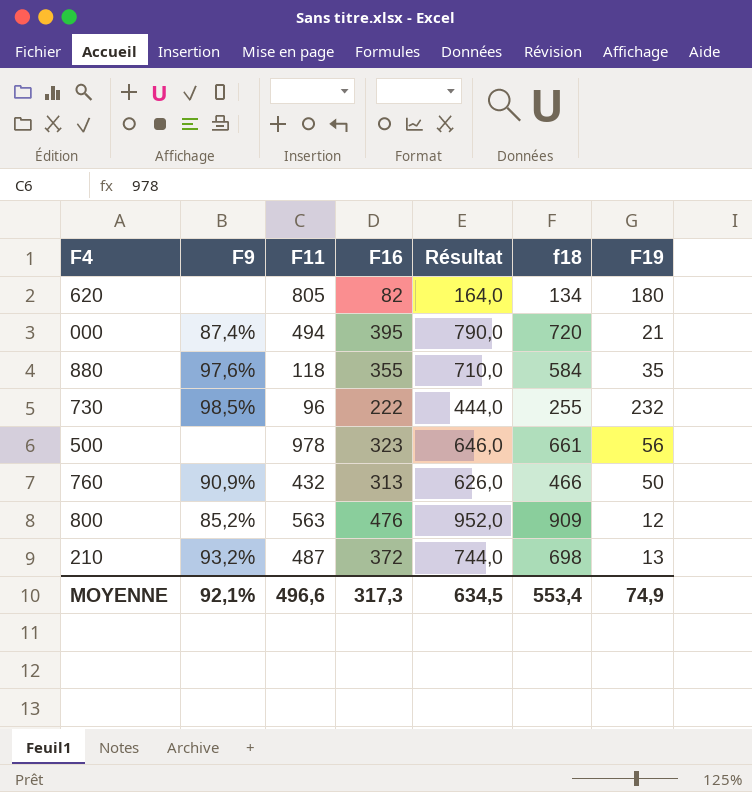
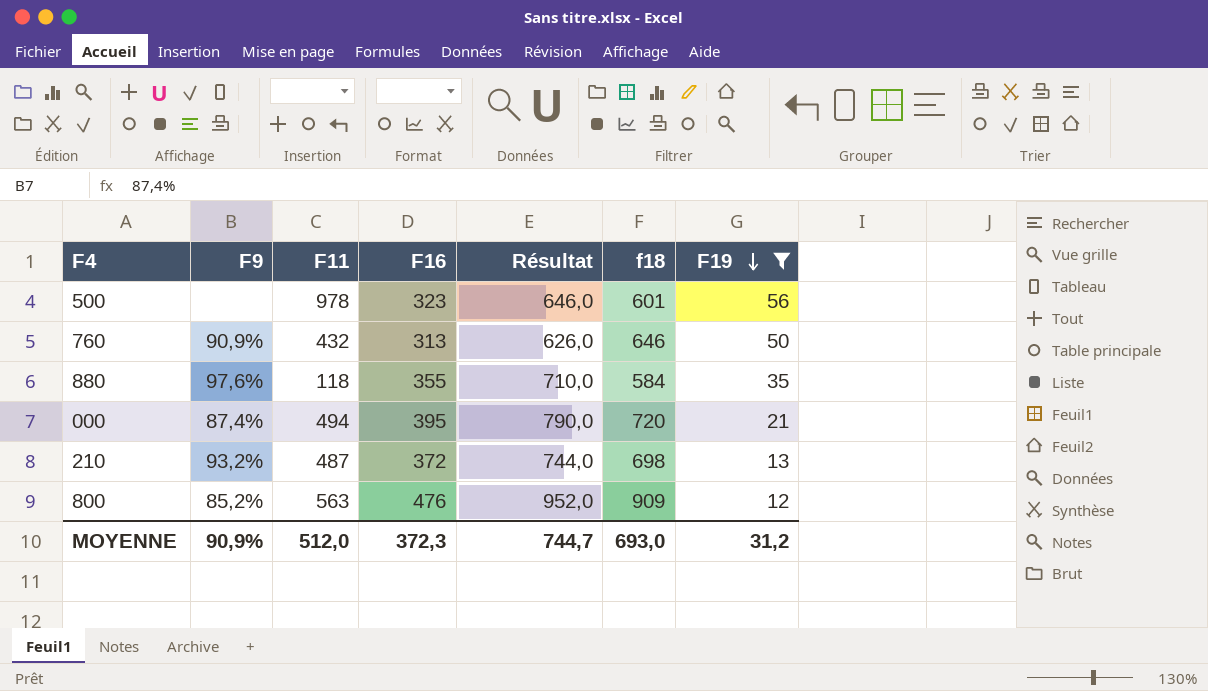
filter: none -> F19 <= 56
row order: none -> F19 descending
500 | f18: 661 -> 601
760 | f18: 466 -> 646
MOYENNE | F9: 92,1% -> 90,9%
MOYENNE | F11: 496,6 -> 512,0
MOYENNE | F16: 317,3 -> 372,3
MOYENNE | Résultat: 634,5 -> 744,7
MOYENNE | f18: 553,4 -> 693,0
MOYENNE | F19: 74,9 -> 31,2

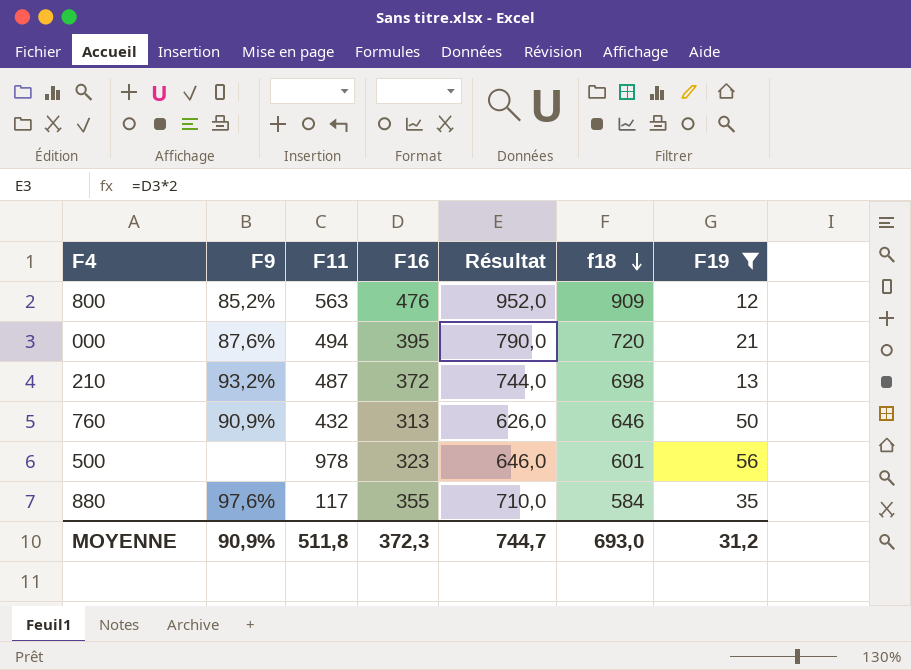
row order: F19 descending -> f18 descending
000 | F9: 87,4% -> 87,6%
880 | F11: 118 -> 117
MOYENNE | F11: 512,0 -> 511,8

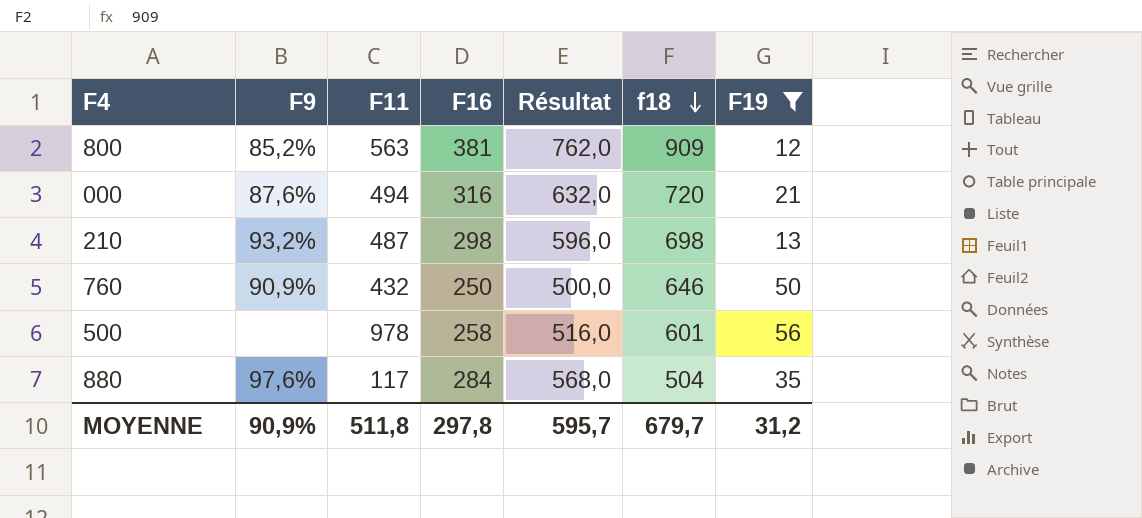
800 | F16: 476 -> 381
800 | Résultat: 952,0 -> 762,0
000 | F16: 395 -> 316
000 | Résultat: 790,0 -> 632,0
210 | F16: 372 -> 298
210 | Résultat: 744,0 -> 596,0
760 | F16: 313 -> 250
760 | Résultat: 626,0 -> 500,0
500 | F16: 323 -> 258
500 | Résultat: 646,0 -> 516,0
880 | F16: 355 -> 284
880 | Résultat: 710,0 -> 568,0
880 | f18: 584 -> 504
MOYENNE | F16: 372,3 -> 297,8
MOYENNE | Résultat: 744,7 -> 595,7
MOYENNE | f18: 693,0 -> 679,7

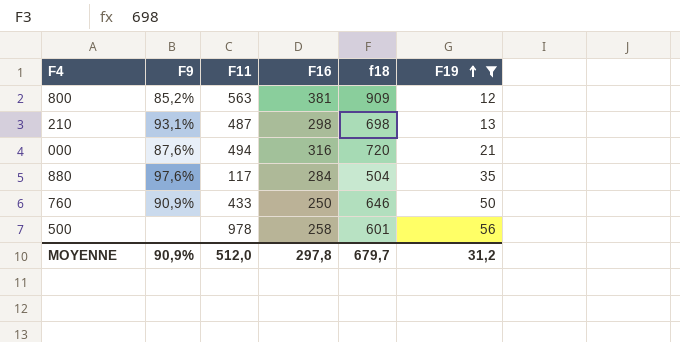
row order: f18 descending -> F19 ascending
column Résultat | formula: [F16] * 2 -> none
210 | F9: 93,2% -> 93,1%
760 | F11: 432 -> 433
MOYENNE | F11: 511,8 -> 512,0

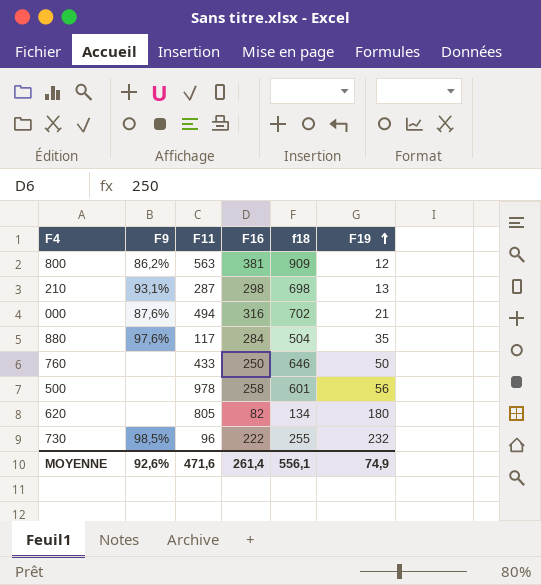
filter: F19 <= 56 -> none
800 | F9: 85,2% -> 86,2%
210 | F11: 487 -> 287
000 | f18: 720 -> 702
760 | F9: 90,9% -> none
MOYENNE | F9: 90,9% -> 92,6%
MOYENNE | F11: 512,0 -> 471,6
MOYENNE | F16: 297,8 -> 261,4
MOYENNE | f18: 679,7 -> 556,1
MOYENNE | F19: 31,2 -> 74,9

